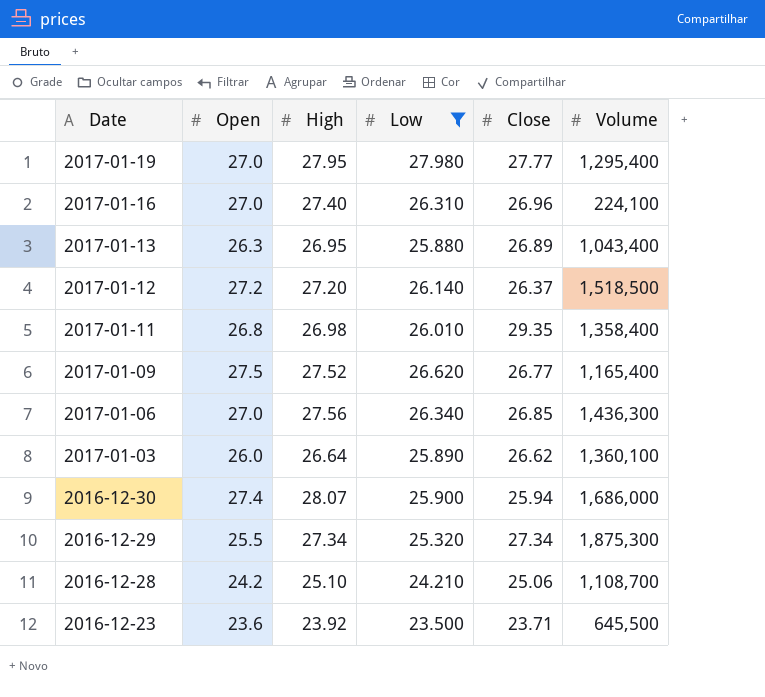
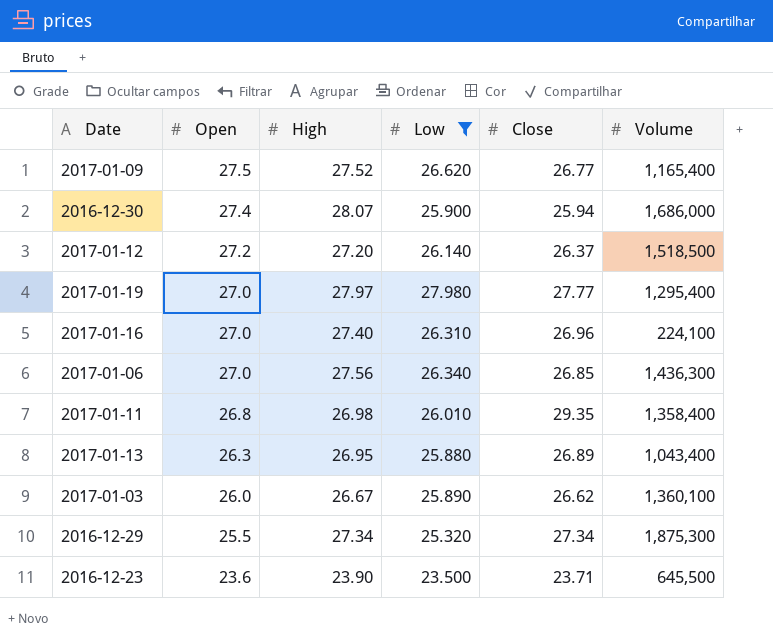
row order: Date descending -> Open descending
row 2016-12-28: 24.2 | 25.10 | 24.210 | 25.06 | 1,108,700 -> none
2017-01-19 | High: 27.95 -> 27.97
2017-01-03 | High: 26.64 -> 26.67
2016-12-23 | High: 23.92 -> 23.90

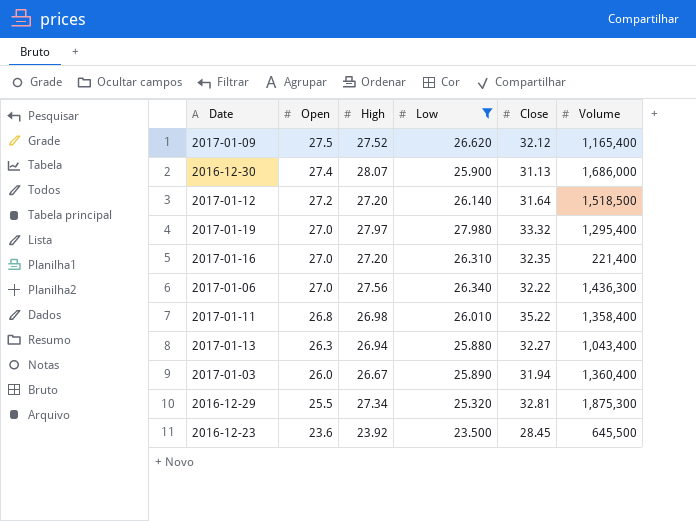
2017-01-09 | Close: 26.77 -> 32.12
2016-12-30 | Close: 25.94 -> 31.13
2017-01-12 | Close: 26.37 -> 31.64
2017-01-19 | Close: 27.77 -> 33.32
2017-01-16 | High: 27.40 -> 27.20
2017-01-16 | Close: 26.96 -> 32.35
2017-01-16 | Volume: 224,100 -> 221,400
2017-01-06 | Close: 26.85 -> 32.22
2017-01-11 | Close: 29.35 -> 35.22
2017-01-13 | High: 26.95 -> 26.94
2017-01-13 | Close: 26.89 -> 32.27
2017-01-03 | Close: 26.62 -> 31.94
2017-01-03 | Volume: 1,360,100 -> 1,360,400
2016-12-29 | Close: 27.34 -> 32.81
2016-12-23 | High: 23.90 -> 23.92
2016-12-23 | Close: 23.71 -> 28.45

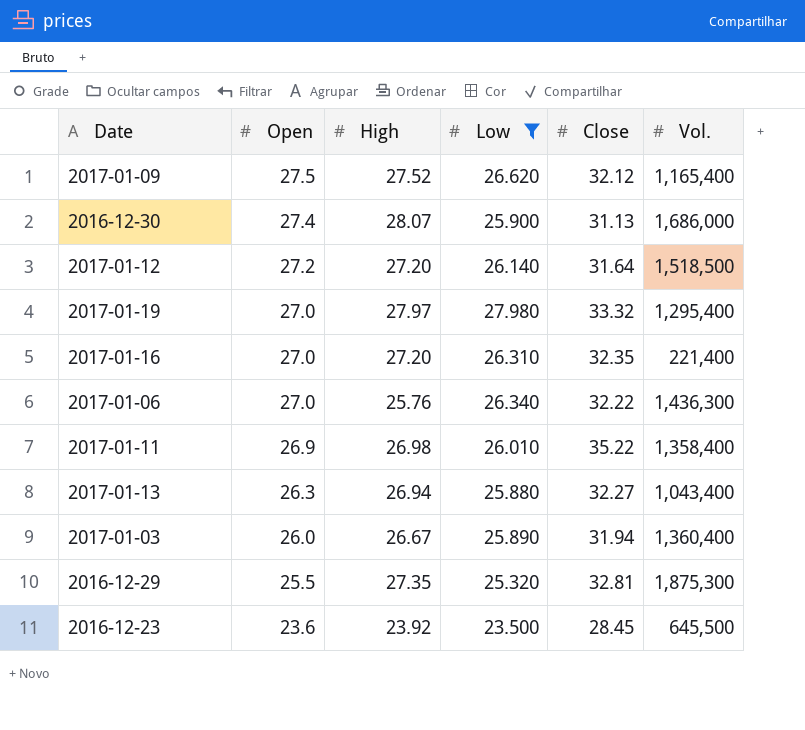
column name: Volume -> Vol.
2017-01-06 | High: 27.56 -> 25.76
2017-01-11 | Open: 26.8 -> 26.9
2016-12-29 | High: 27.34 -> 27.35

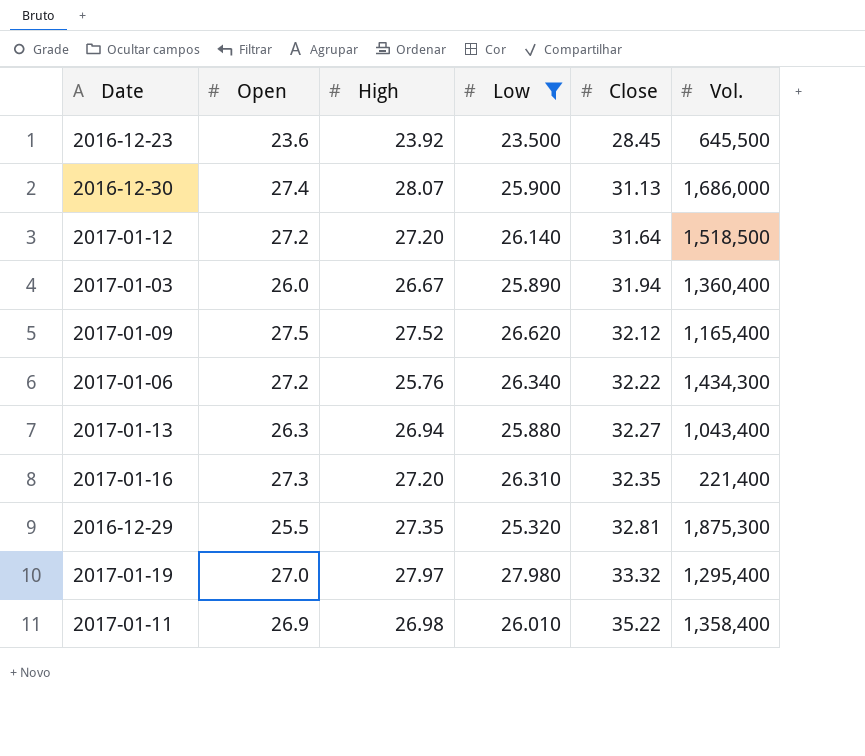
row order: Open descending -> Close ascending
2017-01-06 | Open: 27.0 -> 27.2
2017-01-06 | Vol.: 1,436,300 -> 1,434,300
2017-01-16 | Open: 27.0 -> 27.3

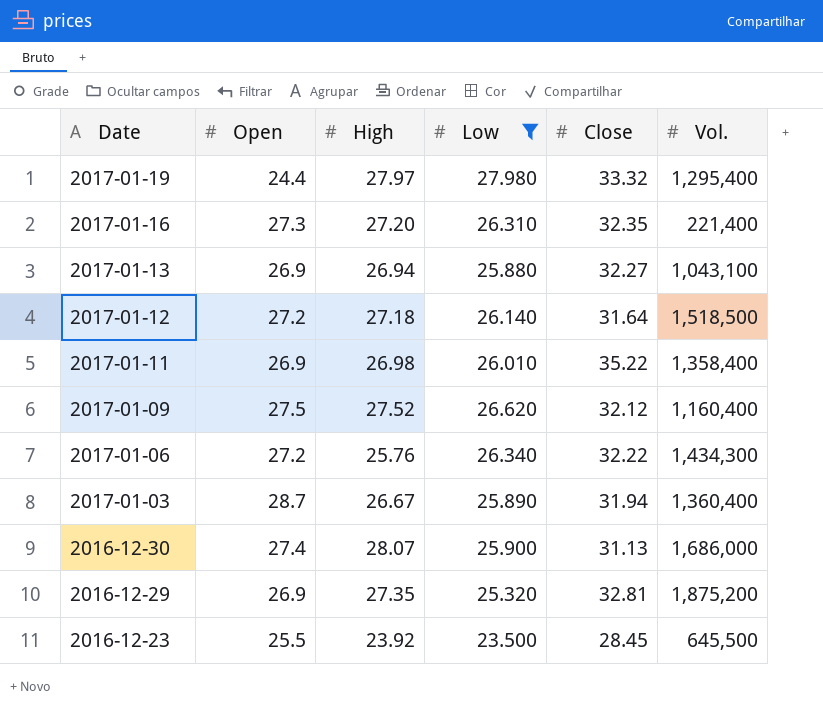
row order: Close ascending -> Date descending
2017-01-19 | Open: 27.0 -> 24.4
2017-01-13 | Open: 26.3 -> 26.9
2017-01-13 | Vol.: 1,043,400 -> 1,043,100
2017-01-12 | High: 27.20 -> 27.18
2017-01-09 | Vol.: 1,165,400 -> 1,160,400
2017-01-03 | Open: 26.0 -> 28.7
2016-12-29 | Open: 25.5 -> 26.9
2016-12-29 | Vol.: 1,875,300 -> 1,875,200
2016-12-23 | Open: 23.6 -> 25.5

